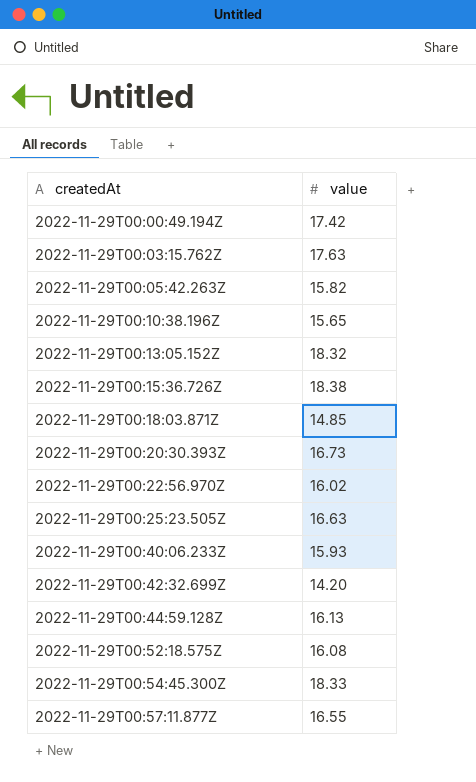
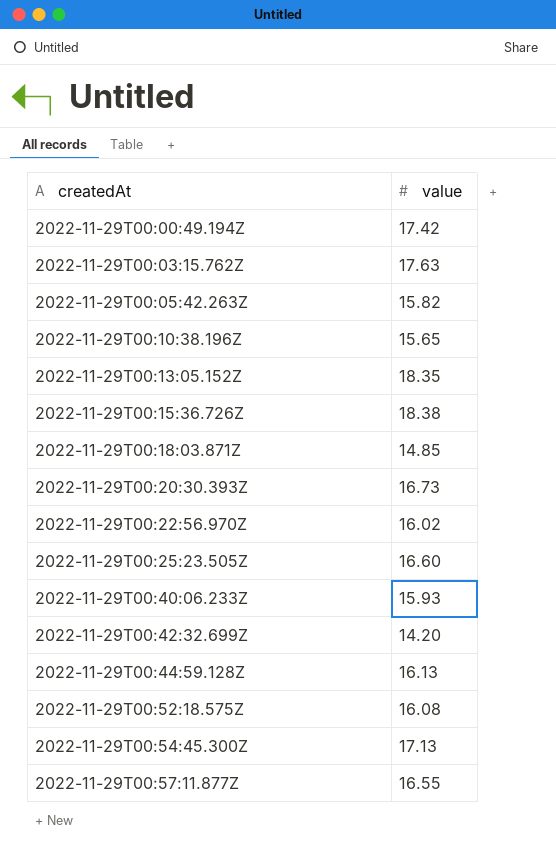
2022-11-29T00:13:05.152Z | value: 18.32 -> 18.35
2022-11-29T00:25:23.505Z | value: 16.63 -> 16.60
2022-11-29T00:54:45.300Z | value: 18.33 -> 17.13

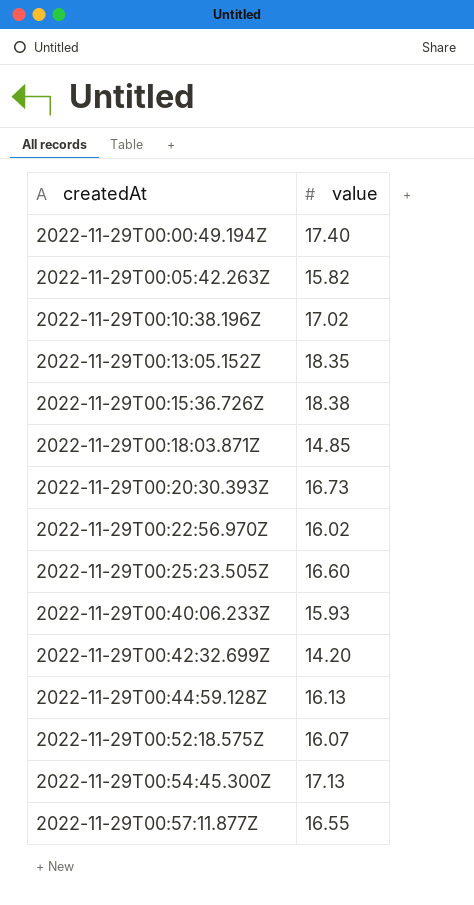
row 2022-11-29T00:03:15.762Z: 17.63 -> none
2022-11-29T00:00:49.194Z | value: 17.42 -> 17.40
2022-11-29T00:10:38.196Z | value: 15.65 -> 17.02
2022-11-29T00:52:18.575Z | value: 16.08 -> 16.07

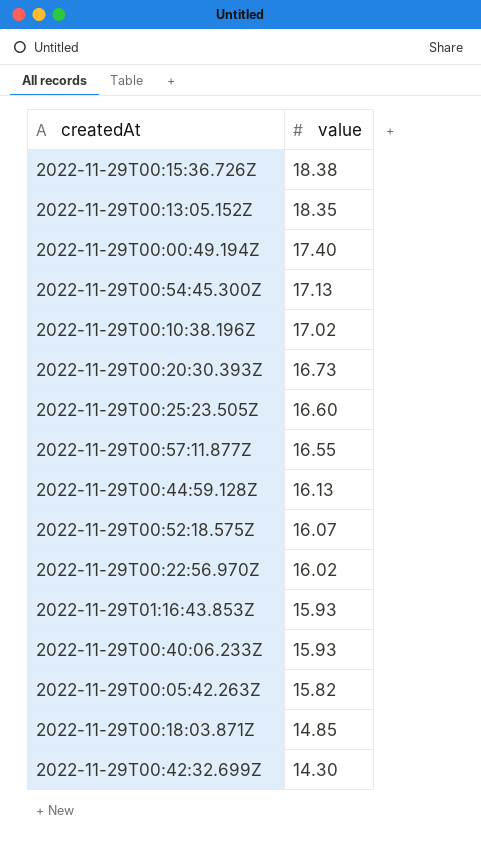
row order: createdAt ascending -> value descending
row 2022-11-29T01:16:43.853Z: none -> 15.93
2022-11-29T00:42:32.699Z | value: 14.20 -> 14.30

